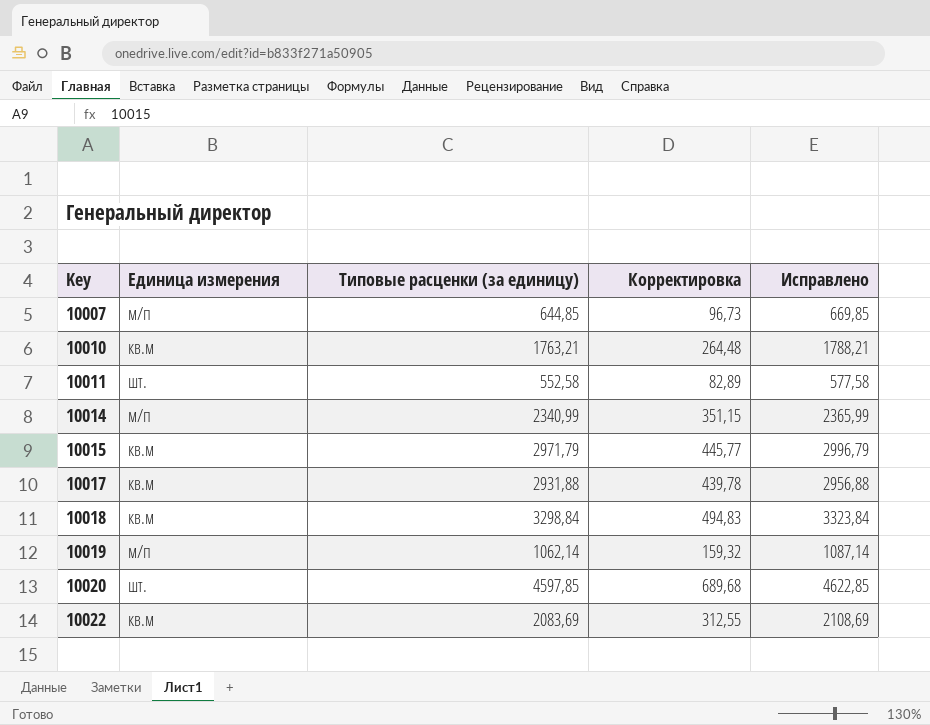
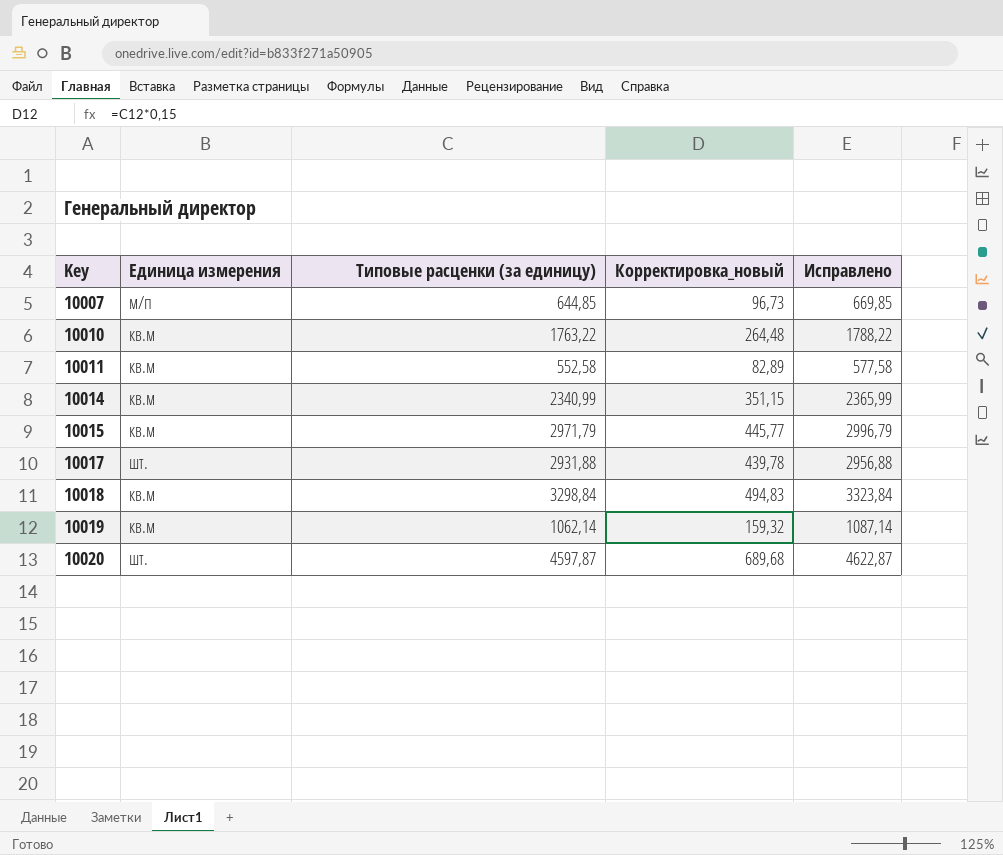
column name: Корректировка -> Корректировка_новый
row 10022: кв.м | 2083,69 | 312,55 | 2108,69 -> none
10010 | Типовые расценки (за единицу): 1763,21 -> 1763,22
10010 | Исправлено: 1788,21 -> 1788,22
10011 | Единица измерения: шт. -> кв.м
10014 | Единица измерения: м/п -> кв.м
10017 | Единица измерения: кв.м -> шт.
10019 | Единица измерения: м/п -> кв.м
10020 | Типовые расценки (за единицу): 4597,85 -> 4597,87
10020 | Исправлено: 4622,85 -> 4622,87

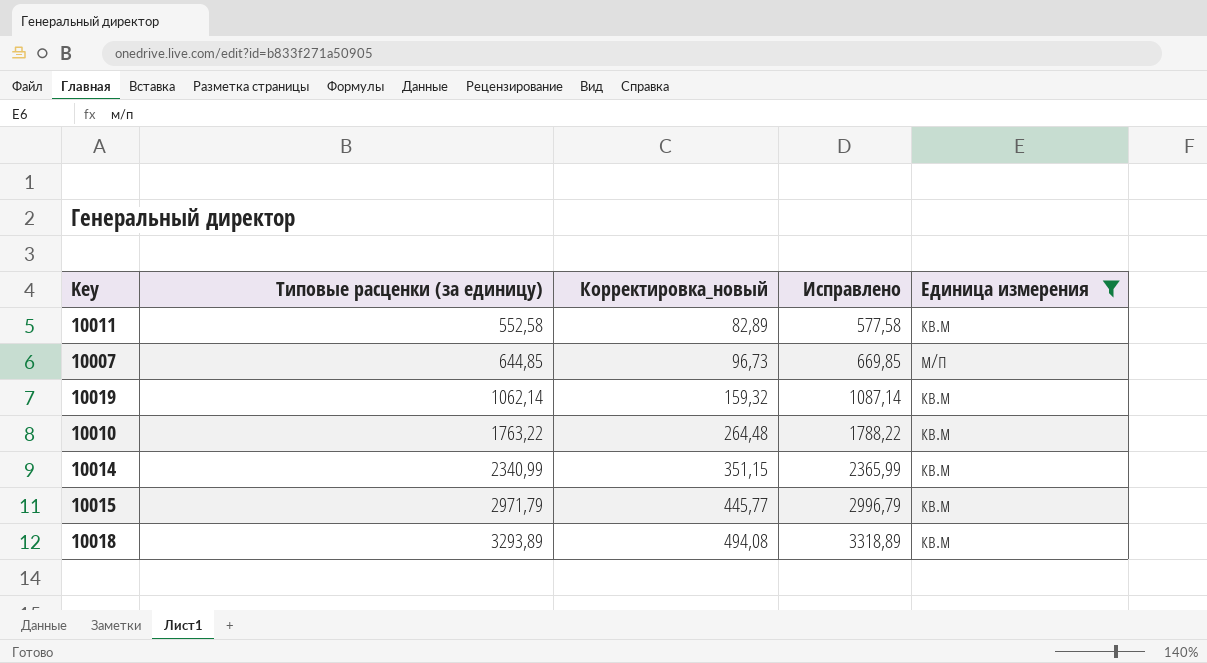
filter: none -> Единица измерения != шт.
row order: Key ascending -> Типовые расценки (за единицу) ascending
column Единица измерения | position: 2 -> 5
10018 | Типовые расценки (за единицу): 3298,84 -> 3293,89
10018 | Корректировка_новый: 494,83 -> 494,08
10018 | Исправлено: 3323,84 -> 3318,89

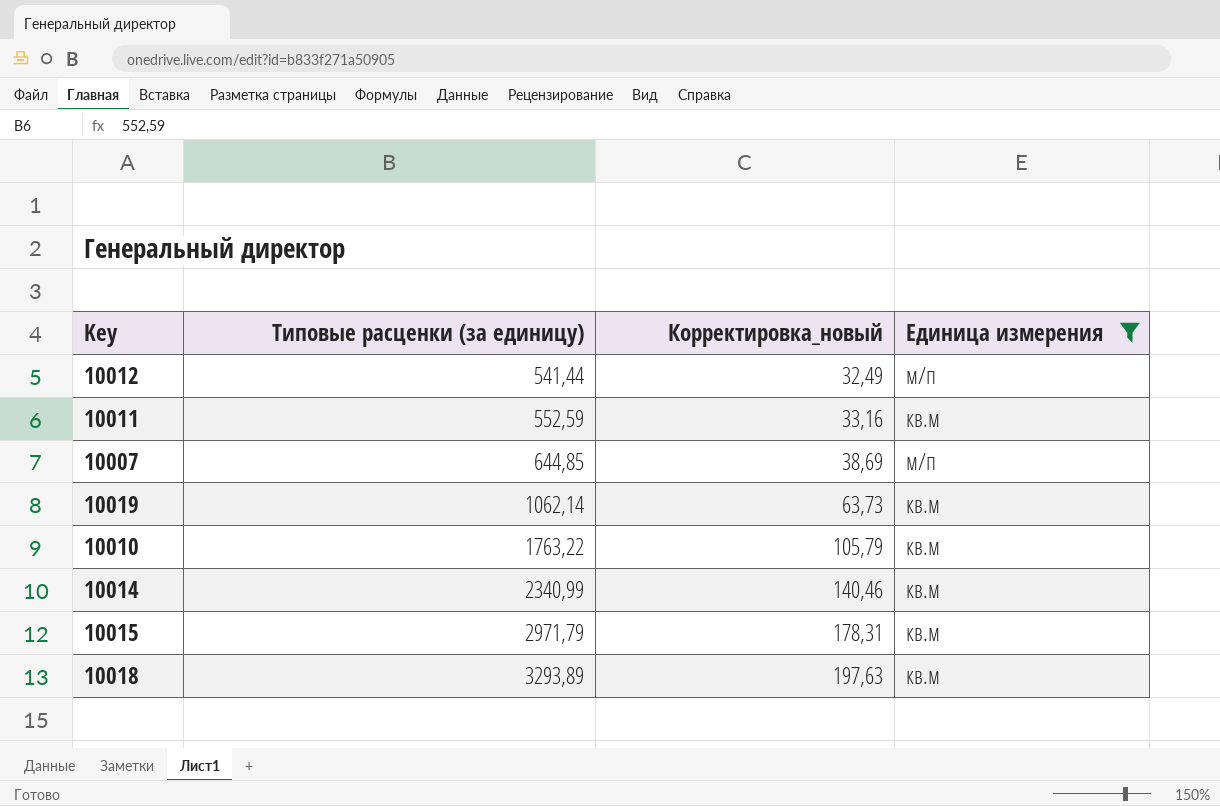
column Исправлено | formula: [Типовые расценки (за единицу)] + 25 -> none
column Корректировка_новый | formula: [Типовые расценки (за единицу)] * 0,15 -> [Типовые расценки (за единицу)] * 0,06
row 10012: none -> 541,44 | 32,49 | м/п
10011 | Типовые расценки (за единицу): 552,58 -> 552,59

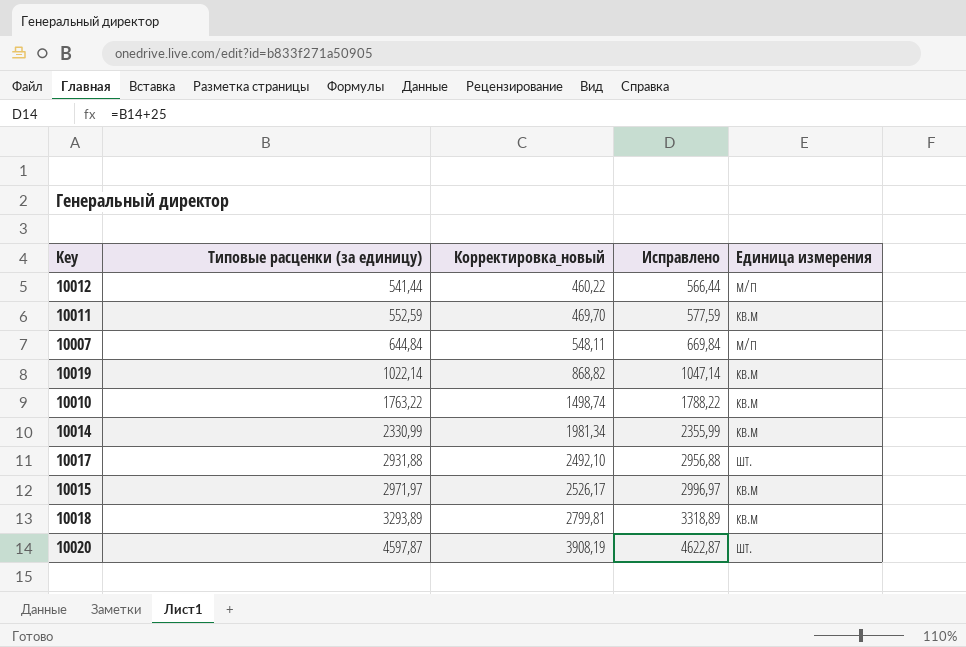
filter: Единица измерения != шт. -> none
column Корректировка_новый | formula: [Типовые расценки (за единицу)] * 0,06 -> [Типовые расценки (за единицу)] * 0,85
column Исправлено | formula: none -> [Типовые расценки (за единицу)] + 25
10007 | Типовые расценки (за единицу): 644,85 -> 644,84
10019 | Типовые расценки (за единицу): 1062,14 -> 1022,14
10014 | Типовые расценки (за единицу): 2340,99 -> 2330,99
10015 | Типовые расценки (за единицу): 2971,79 -> 2971,97

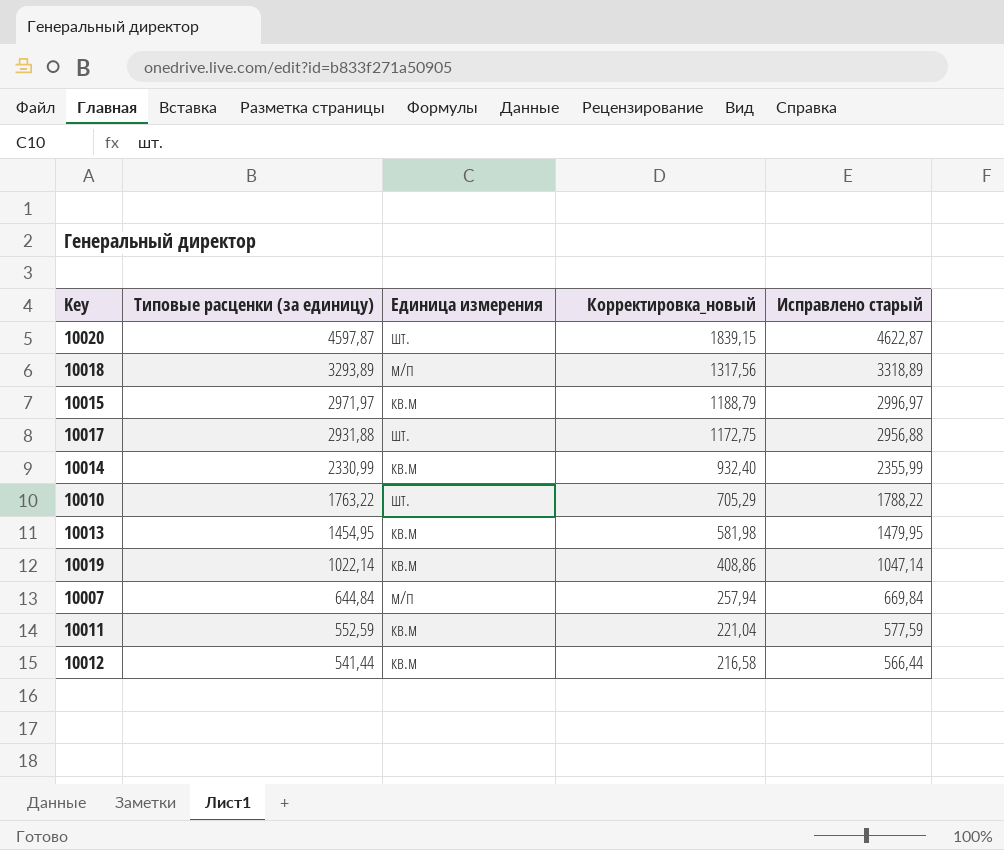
row order: Типовые расценки (за единицу) ascending -> Типовые расценки (за единицу) descending
column Единица измерения | position: 5 -> 3
column Корректировка_новый | formula: [Типовые расценки (за единицу)] * 0,85 -> [Типовые расценки (за единицу)] * 0,4
column name: Исправлено -> Исправлено старый
10018 | Единица измерения: кв.м -> м/п
10010 | Единица измерения: кв.м -> шт.
row 10013: none -> 1454,95 | кв.м | 581,98 | 1479,95
10012 | Единица измерения: м/п -> кв.м

